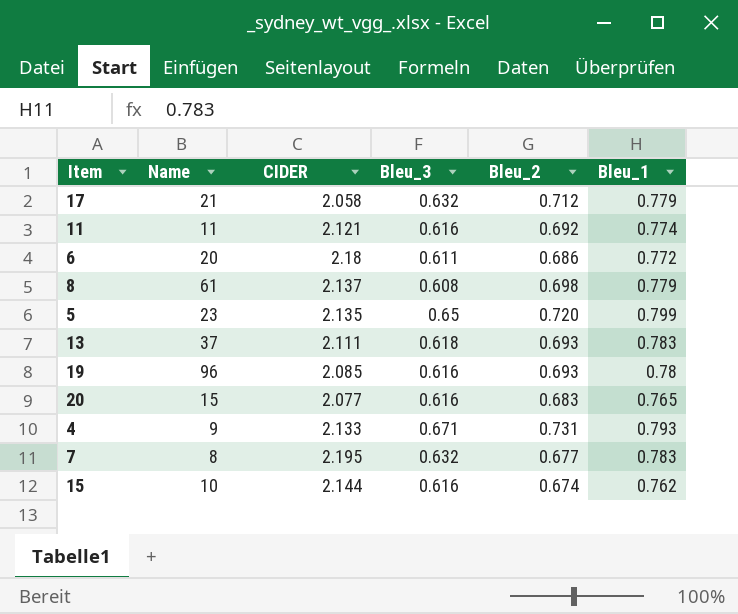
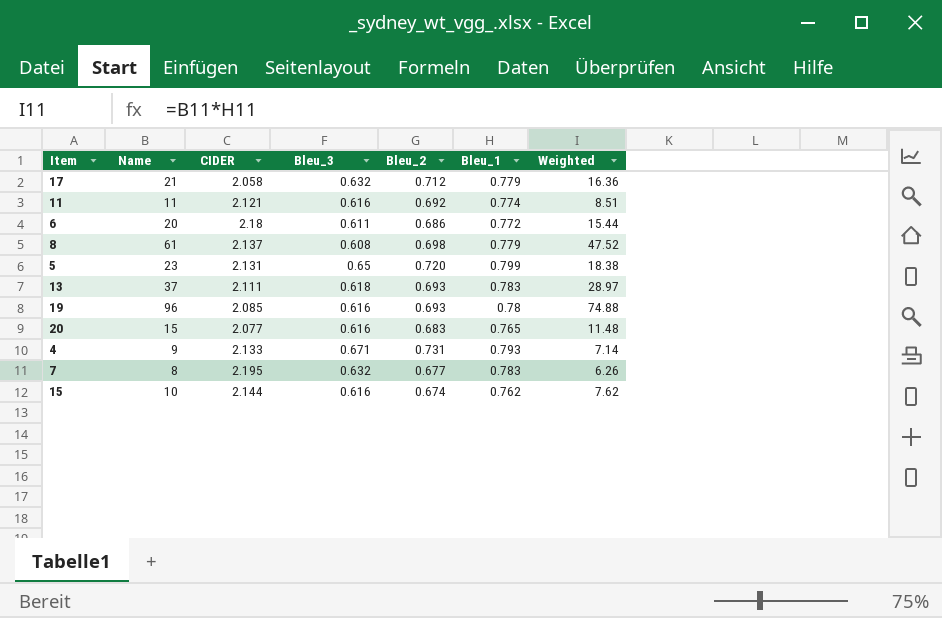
column Weighted | formula: none -> [Name] * [Bleu_1]
5 | CIDER: 2.135 -> 2.131

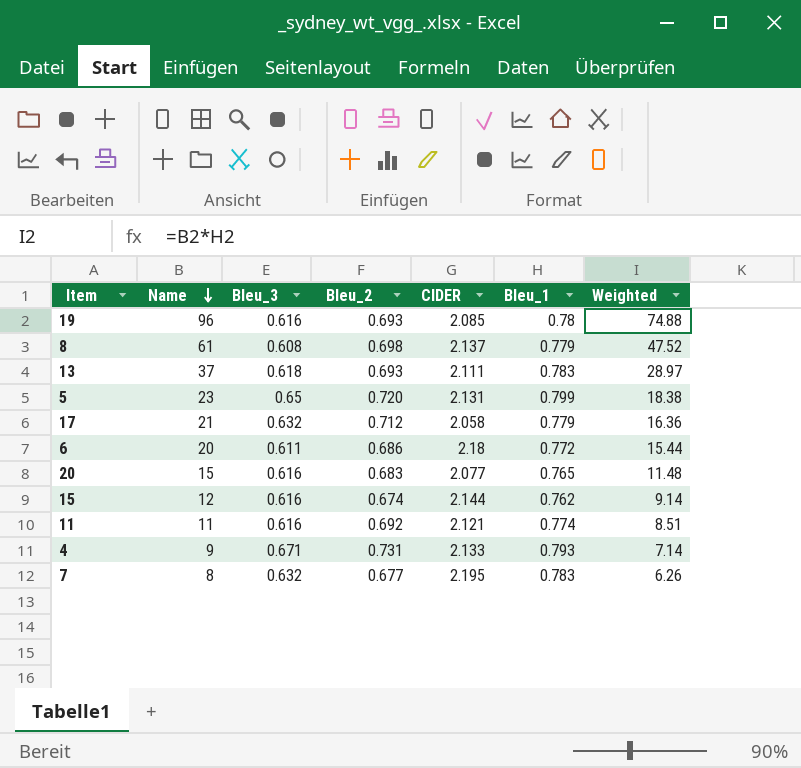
row order: none -> Name descending
column CIDER | position: 3 -> 5
15 | Name: 10 -> 12
15 | Weighted: 7.62 -> 9.14

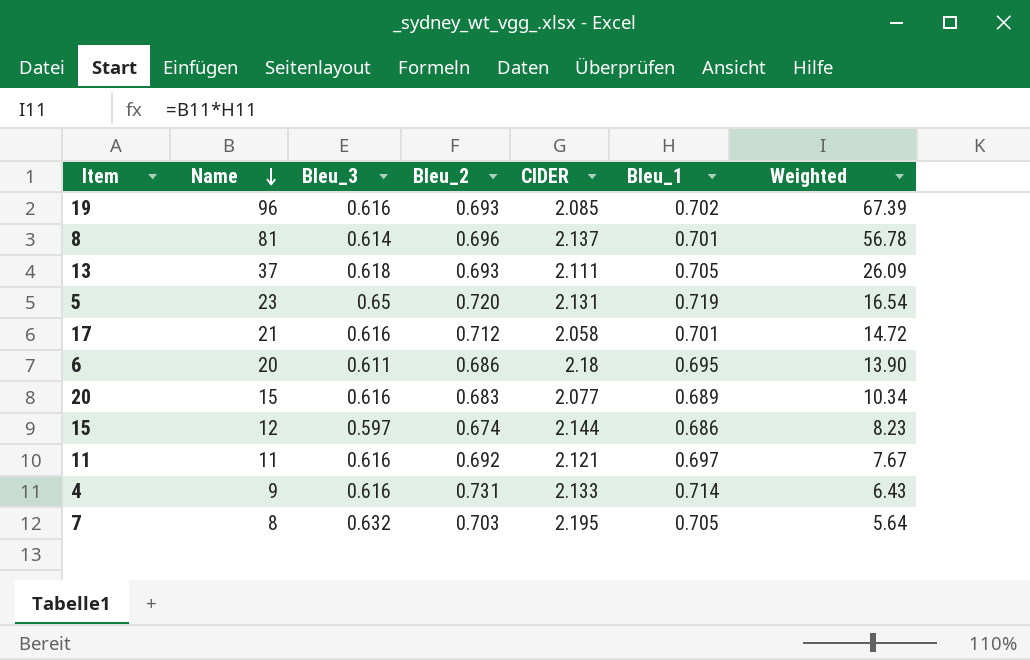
19 | Bleu_1: 0.78 -> 0.702
19 | Weighted: 74.88 -> 67.39
8 | Name: 61 -> 81
8 | Bleu_3: 0.608 -> 0.614
8 | Bleu_2: 0.698 -> 0.696
8 | Bleu_1: 0.779 -> 0.701
8 | Weighted: 47.52 -> 56.78
13 | Bleu_1: 0.783 -> 0.705
13 | Weighted: 28.97 -> 26.09
5 | Bleu_1: 0.799 -> 0.719
5 | Weighted: 18.38 -> 16.54
17 | Bleu_3: 0.632 -> 0.616
17 | Bleu_1: 0.779 -> 0.701
17 | Weighted: 16.36 -> 14.72
6 | Bleu_1: 0.772 -> 0.695
6 | Weighted: 15.44 -> 13.90
20 | Bleu_1: 0.765 -> 0.689
20 | Weighted: 11.48 -> 10.34
15 | Bleu_3: 0.616 -> 0.597
15 | Bleu_1: 0.762 -> 0.686
15 | Weighted: 9.14 -> 8.23
11 | Bleu_1: 0.774 -> 0.697
11 | Weighted: 8.51 -> 7.67
4 | Bleu_3: 0.671 -> 0.616
4 | Bleu_1: 0.793 -> 0.714
4 | Weighted: 7.14 -> 6.43
7 | Bleu_2: 0.677 -> 0.703
7 | Bleu_1: 0.783 -> 0.705
7 | Weighted: 6.26 -> 5.64

